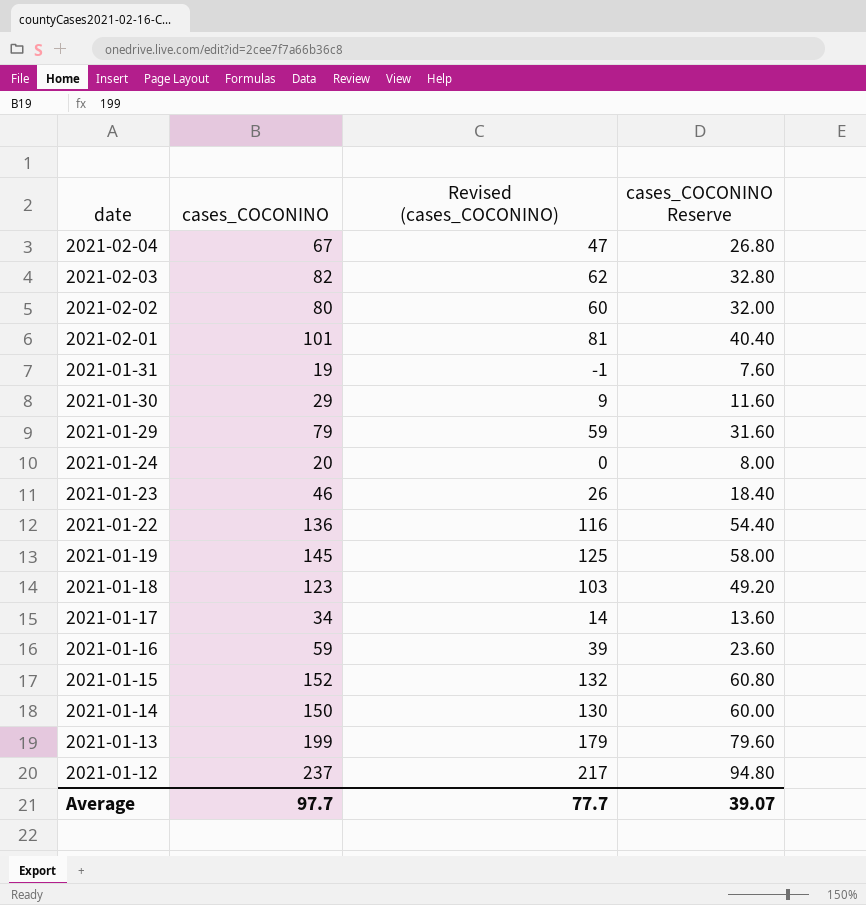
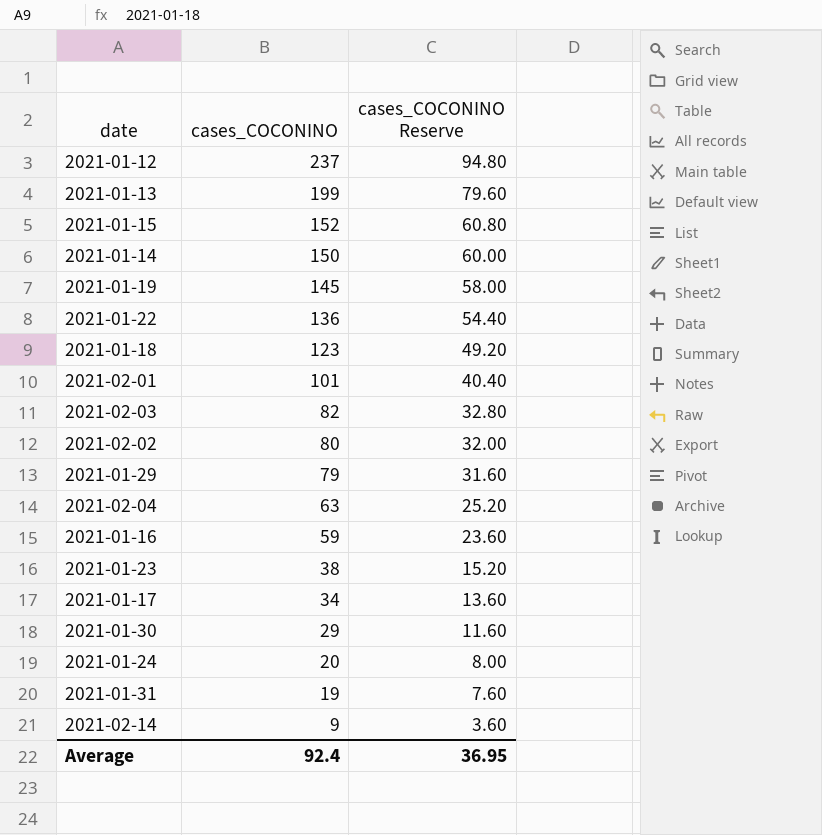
row order: date descending -> cases_COCONINO descending
column Revised (cases_COCONINO) | formula: [cases_COCONINO] - 20 -> none
2021-02-04 | cases_COCONINO: 67 -> 63
2021-02-04 | cases_COCONINO Reserve: 26.80 -> 25.20
2021-01-23 | cases_COCONINO: 46 -> 38
2021-01-23 | cases_COCONINO Reserve: 18.40 -> 15.20
row 2021-02-14: none -> 9 | 3.60
Average | cases_COCONINO: 97.7 -> 92.4
Average | cases_COCONINO Reserve: 39.07 -> 36.95

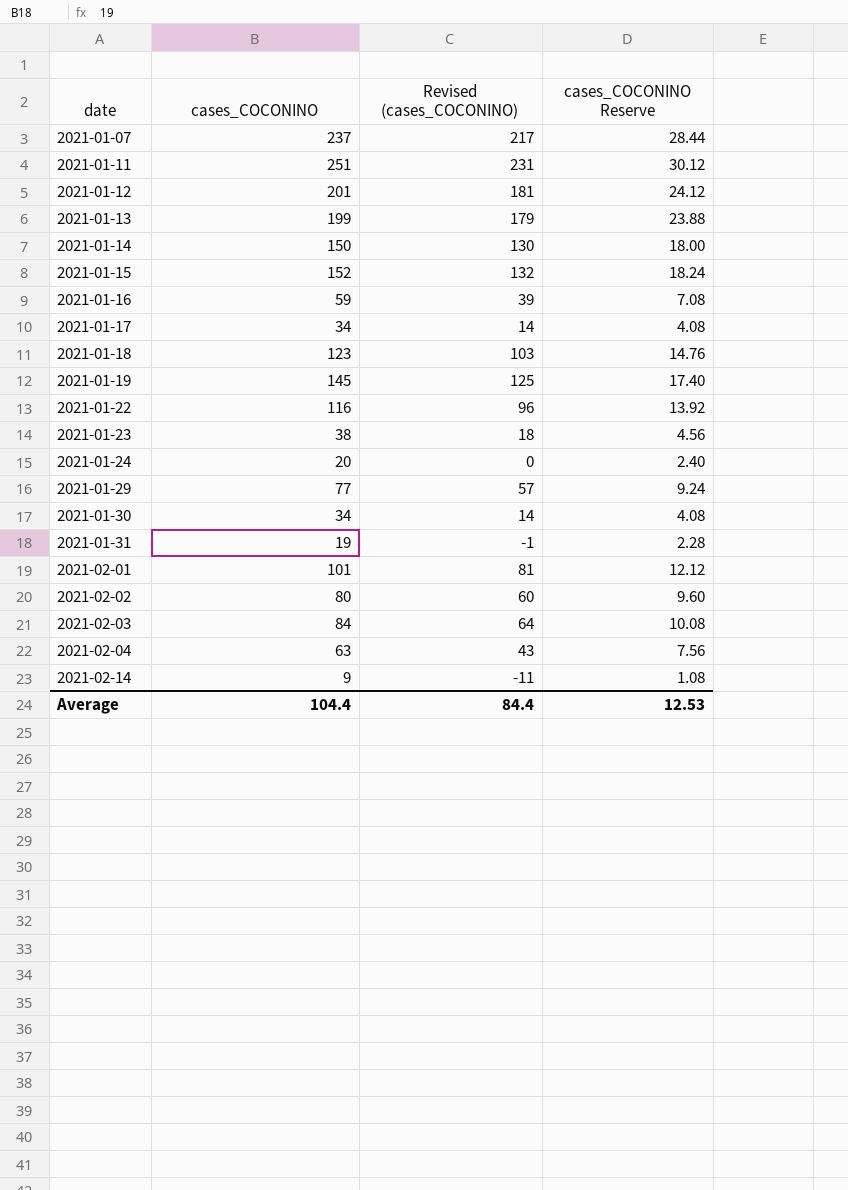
row order: cases_COCONINO descending -> date ascending
column Revised (cases_COCONINO) | formula: none -> [cases_COCONINO] - 20
column cases_COCONINO Reserve | formula: [cases_COCONINO] * 0.4 -> [cases_COCONINO] * 0.12
row 2021-01-07: none -> 237 | 217 | 28.44
row 2021-01-11: none -> 251 | 231 | 30.12
2021-01-12 | cases_COCONINO: 237 -> 201
2021-01-22 | cases_COCONINO: 136 -> 116
2021-01-29 | cases_COCONINO: 79 -> 77
2021-01-30 | cases_COCONINO: 29 -> 34
2021-02-03 | cases_COCONINO: 82 -> 84
Average | cases_COCONINO: 92.4 -> 104.4
Average | cases_COCONINO Reserve: 36.95 -> 12.53

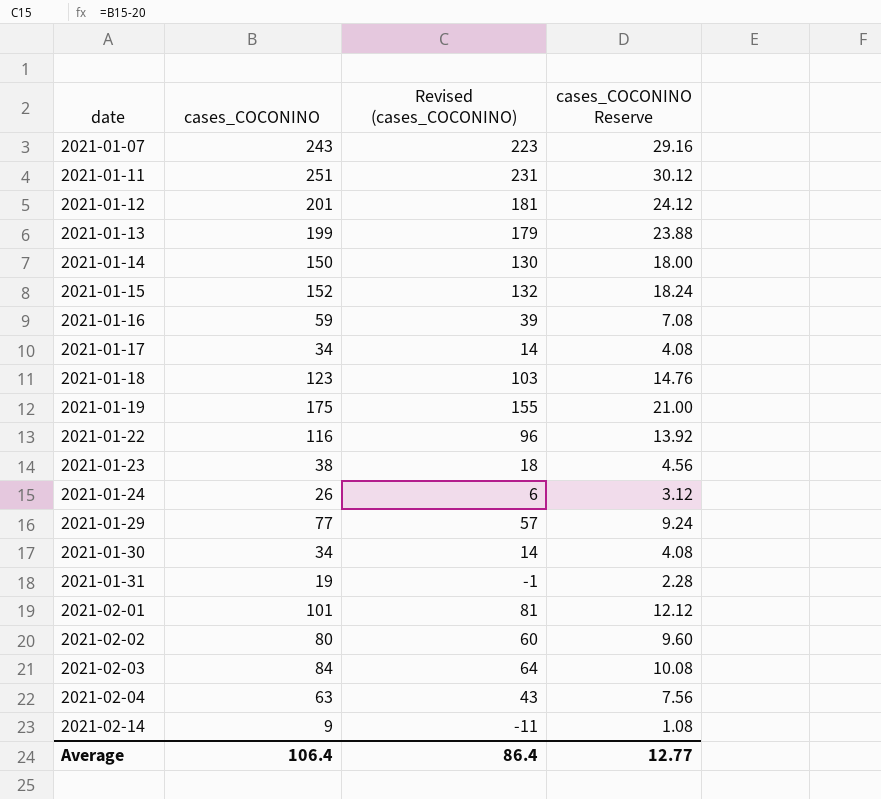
2021-01-07 | cases_COCONINO: 237 -> 243
2021-01-07 | Revised (cases_COCONINO): 217 -> 223
2021-01-07 | cases_COCONINO Reserve: 28.44 -> 29.16
2021-01-19 | cases_COCONINO: 145 -> 175
2021-01-19 | Revised (cases_COCONINO): 125 -> 155
2021-01-19 | cases_COCONINO Reserve: 17.40 -> 21.00
2021-01-24 | cases_COCONINO: 20 -> 26
2021-01-24 | Revised (cases_COCONINO): 0 -> 6
2021-01-24 | cases_COCONINO Reserve: 2.40 -> 3.12
Average | cases_COCONINO: 104.4 -> 106.4
Average | Revised (cases_COCONINO): 84.4 -> 86.4
Average | cases_COCONINO Reserve: 12.53 -> 12.77

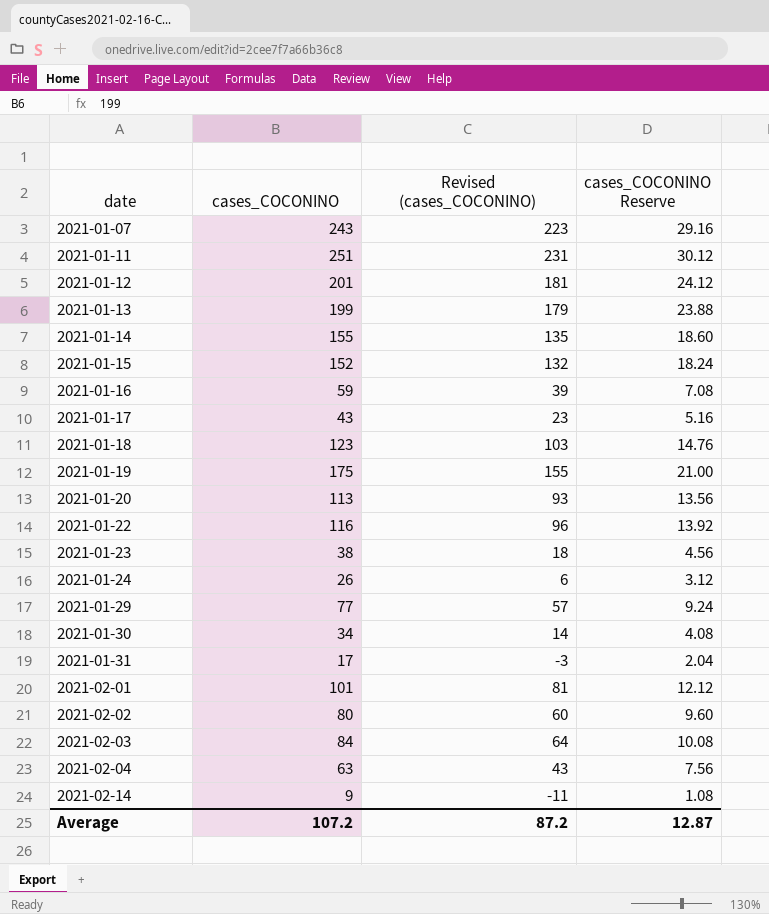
2021-01-14 | cases_COCONINO: 150 -> 155
2021-01-14 | Revised (cases_COCONINO): 130 -> 135
2021-01-14 | cases_COCONINO Reserve: 18.00 -> 18.60
2021-01-17 | cases_COCONINO: 34 -> 43
2021-01-17 | Revised (cases_COCONINO): 14 -> 23
2021-01-17 | cases_COCONINO Reserve: 4.08 -> 5.16
row 2021-01-20: none -> 113 | 93 | 13.56
2021-01-31 | cases_COCONINO: 19 -> 17
2021-01-31 | Revised (cases_COCONINO): -1 -> -3
2021-01-31 | cases_COCONINO Reserve: 2.28 -> 2.04
Average | cases_COCONINO: 106.4 -> 107.2
Average | Revised (cases_COCONINO): 86.4 -> 87.2
Average | cases_COCONINO Reserve: 12.77 -> 12.87

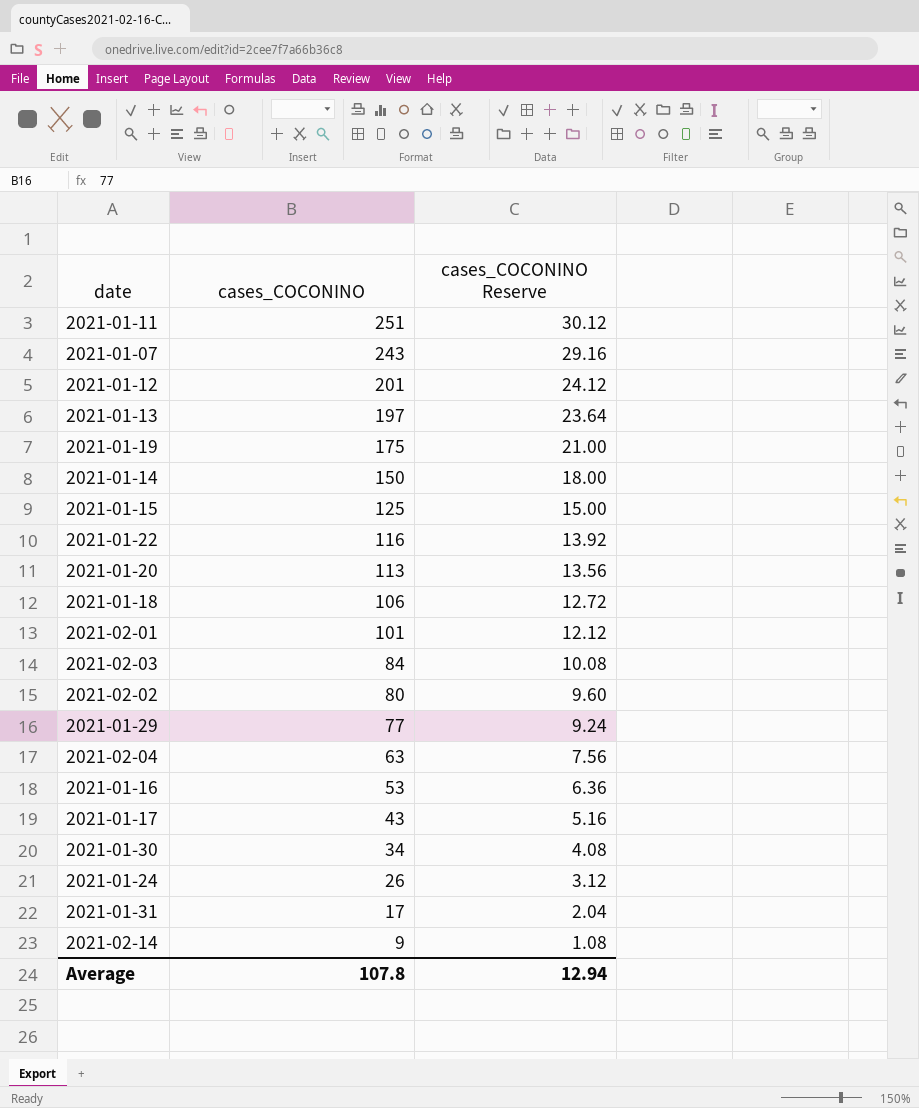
row order: date ascending -> cases_COCONINO descending
column Revised (cases_COCONINO) | formula: [cases_COCONINO] - 20 -> none
row 2021-01-23: 38 | 18 | 4.56 -> none
2021-01-13 | cases_COCONINO: 199 -> 197
2021-01-13 | cases_COCONINO Reserve: 23.88 -> 23.64
2021-01-14 | cases_COCONINO: 155 -> 150
2021-01-14 | cases_COCONINO Reserve: 18.60 -> 18.00
2021-01-15 | cases_COCONINO: 152 -> 125
2021-01-15 | cases_COCONINO Reserve: 18.24 -> 15.00
2021-01-18 | cases_COCONINO: 123 -> 106
2021-01-18 | cases_COCONINO Reserve: 14.76 -> 12.72
2021-01-16 | cases_COCONINO: 59 -> 53
2021-01-16 | cases_COCONINO Reserve: 7.08 -> 6.36
Average | cases_COCONINO: 107.2 -> 107.8
Average | cases_COCONINO Reserve: 12.87 -> 12.94

